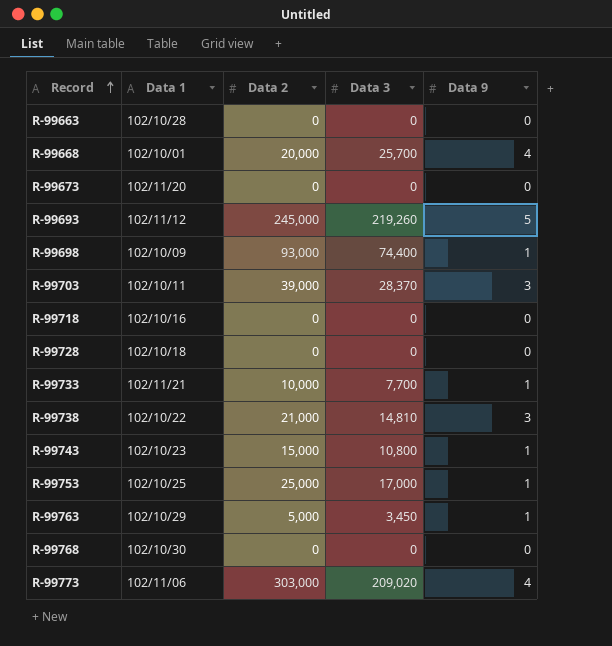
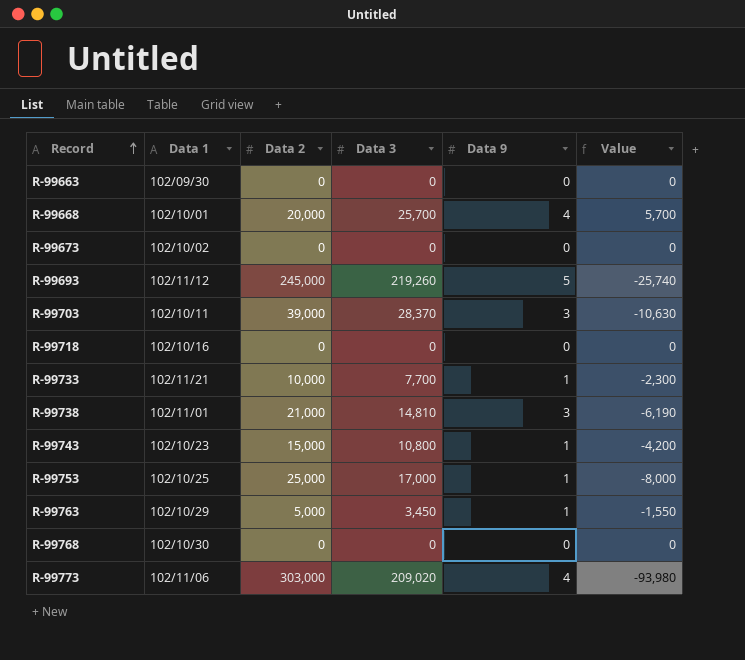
column Value | formula: none -> [Data 3] - [Data 2]
row R-99698: 102/10/09 | 93,000 | 74,400 | 1 -> none
row R-99728: 102/10/18 | 0 | 0 | 0 -> none
R-99663 | Data 1: 102/10/28 -> 102/09/30
R-99673 | Data 1: 102/11/20 -> 102/10/02
R-99738 | Data 1: 102/10/22 -> 102/11/01

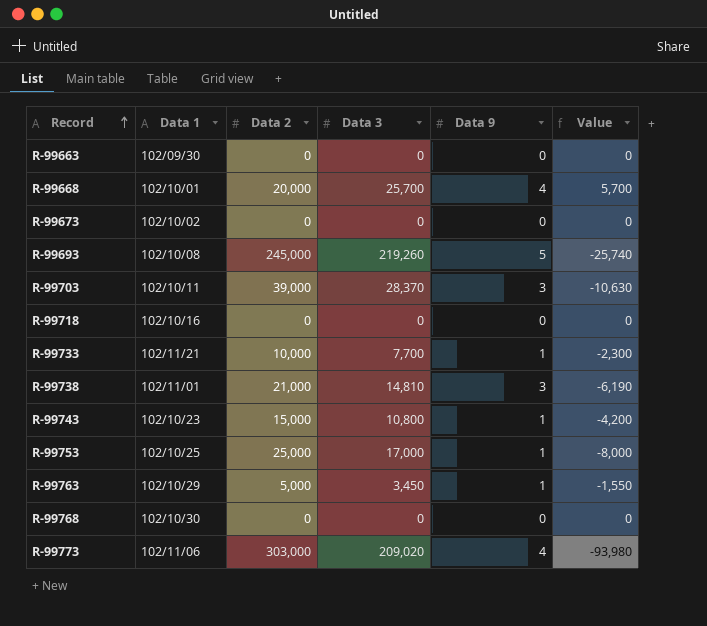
R-99693 | Data 1: 102/11/12 -> 102/10/08

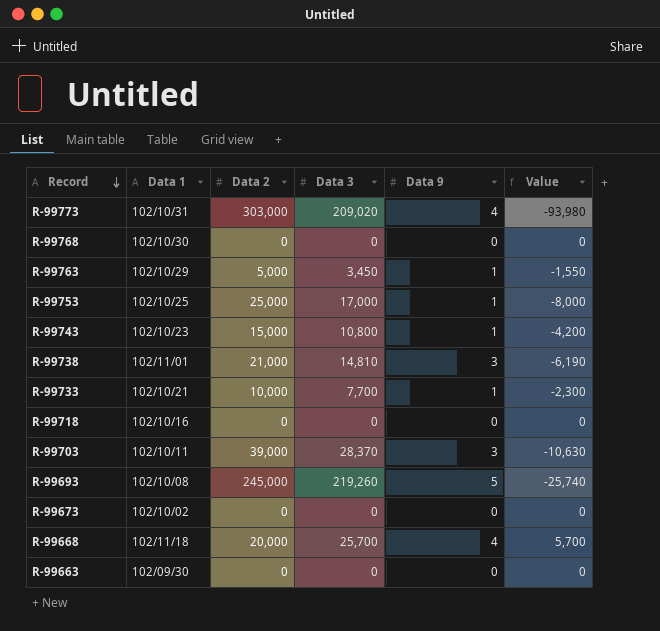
row order: Record ascending -> Record descending
R-99773 | Data 1: 102/11/06 -> 102/10/31
R-99733 | Data 1: 102/11/21 -> 102/10/21
R-99668 | Data 1: 102/10/01 -> 102/11/18

